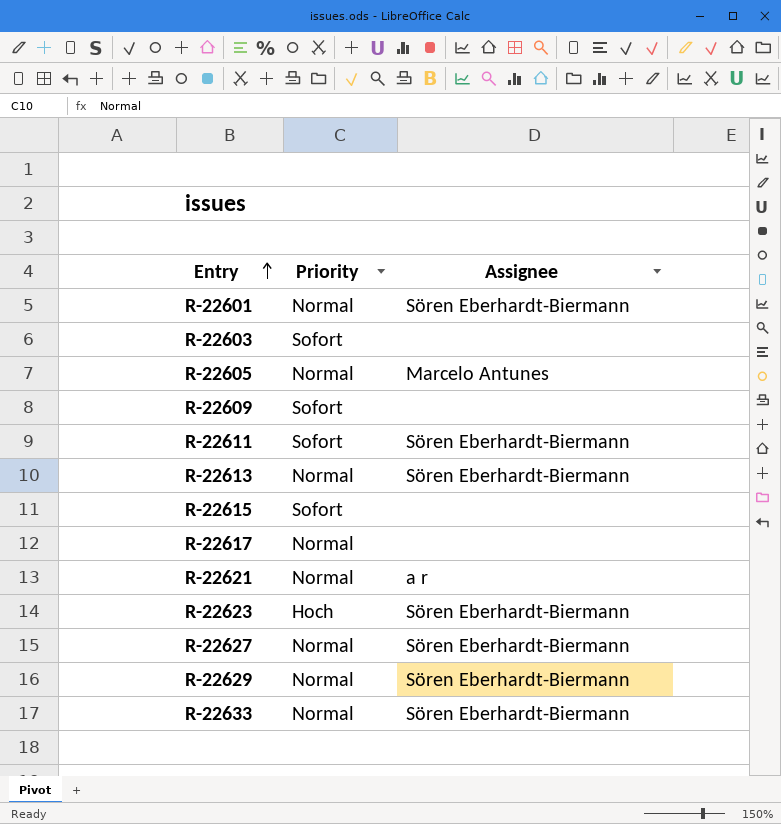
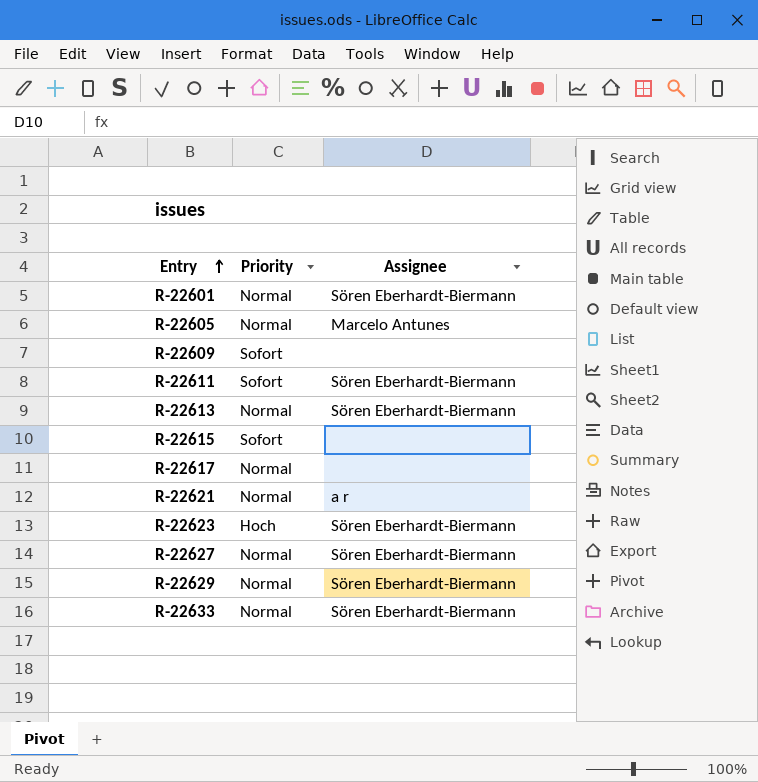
row R-22603: Sofort | none -> none

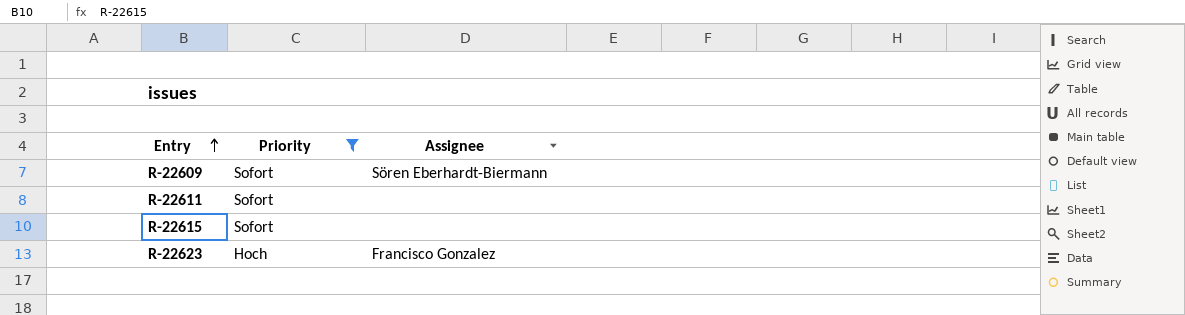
filter: none -> Priority != Normal
R-22609 | Assignee: none -> Sören Eberhardt-Biermann
R-22611 | Assignee: Sören Eberhardt-Biermann -> none
R-22623 | Assignee: Sören Eberhardt-Biermann -> Francisco Gonzalez

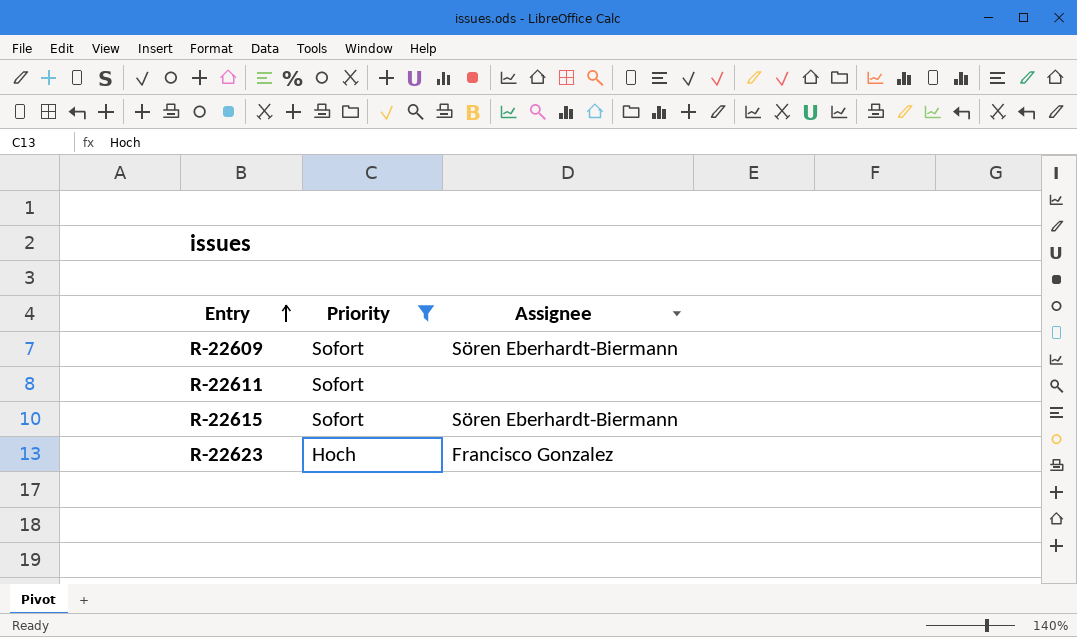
R-22615 | Assignee: none -> Sören Eberhardt-Biermann

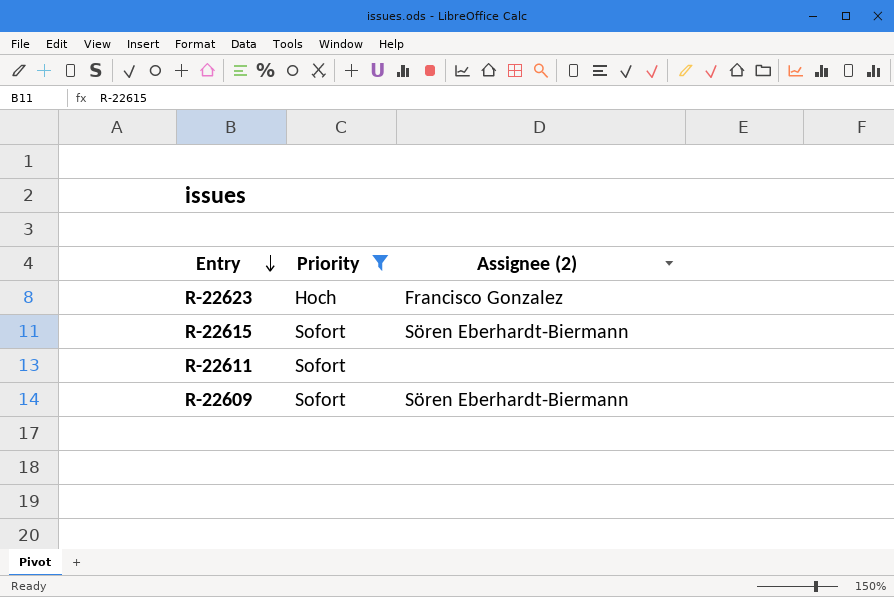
row order: Entry ascending -> Entry descending
column name: Assignee -> Assignee (2)

